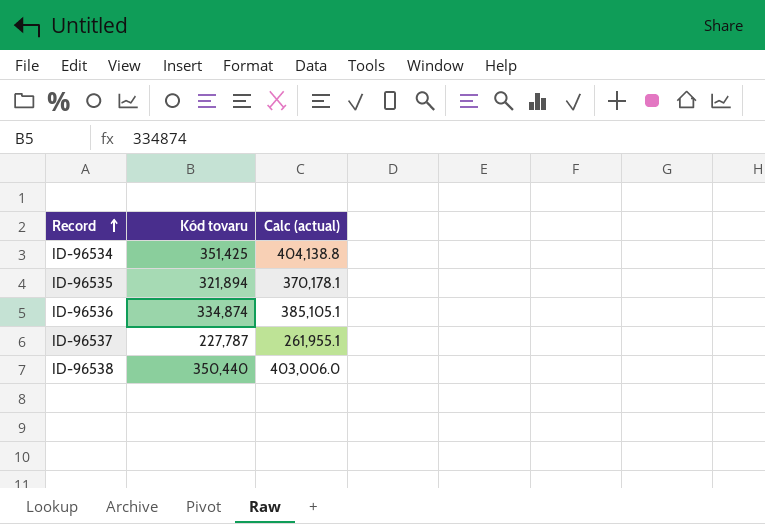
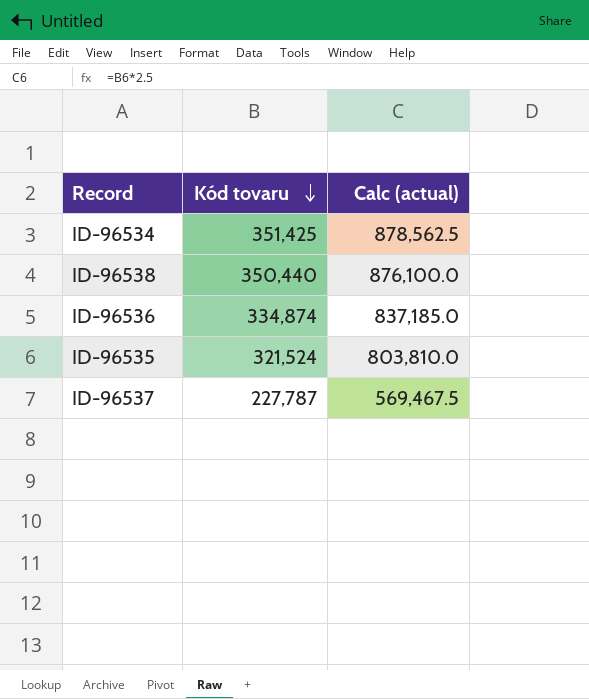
row order: Record ascending -> Kód tovaru descending
column Calc (actual) | formula: [Kód tovaru] * 1.15 -> [Kód tovaru] * 2.5
ID-96535 | Kód tovaru: 321,894 -> 321,524

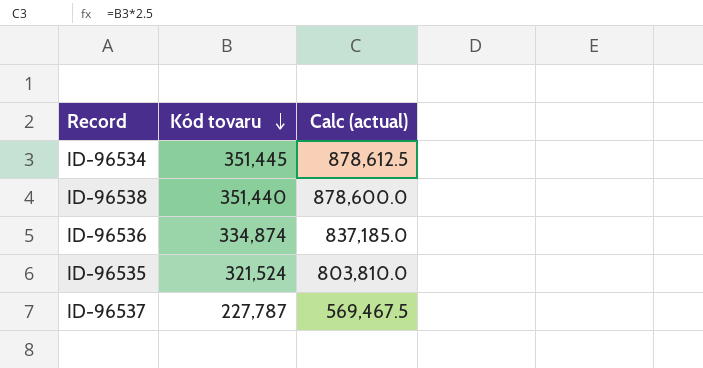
ID-96534 | Kód tovaru: 351,425 -> 351,445
ID-96534 | Calc (actual): 878,562.5 -> 878,612.5
ID-96538 | Kód tovaru: 350,440 -> 351,440
ID-96538 | Calc (actual): 876,100.0 -> 878,600.0

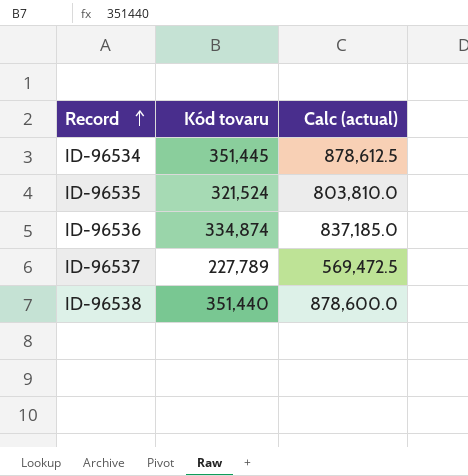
row order: Kód tovaru descending -> Record ascending
ID-96537 | Kód tovaru: 227,787 -> 227,789
ID-96537 | Calc (actual): 569,467.5 -> 569,472.5

